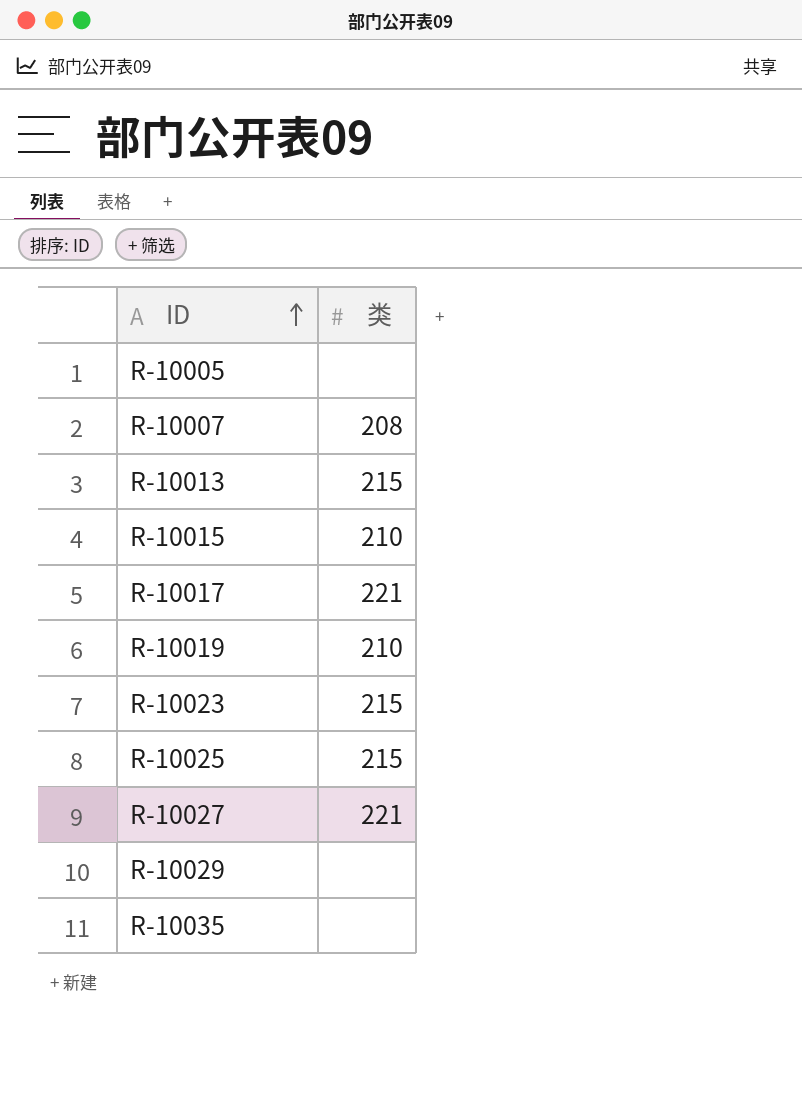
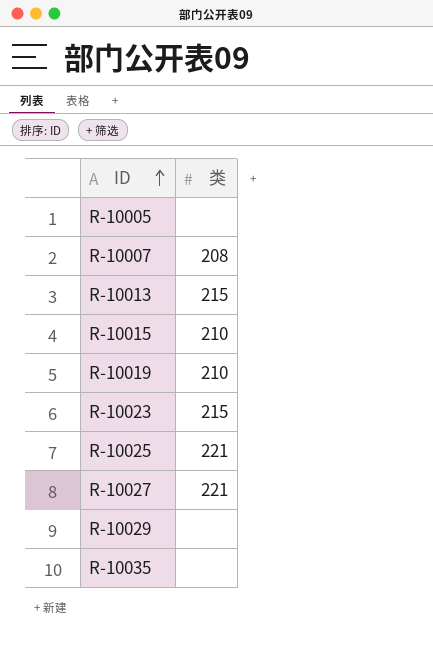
row R-10017: 221 -> none
R-10025 | 类: 215 -> 221

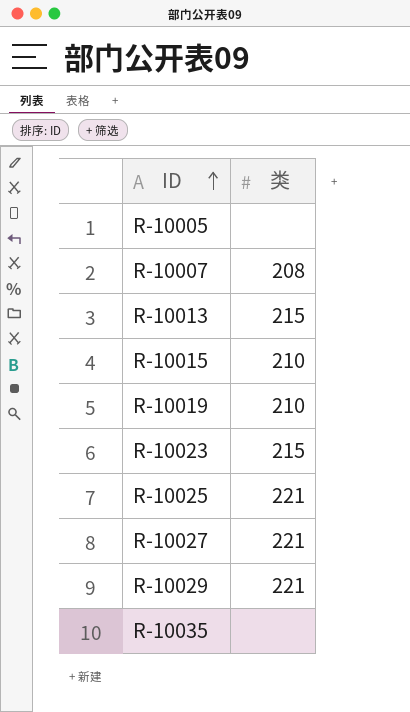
R-10029 | 类: none -> 221

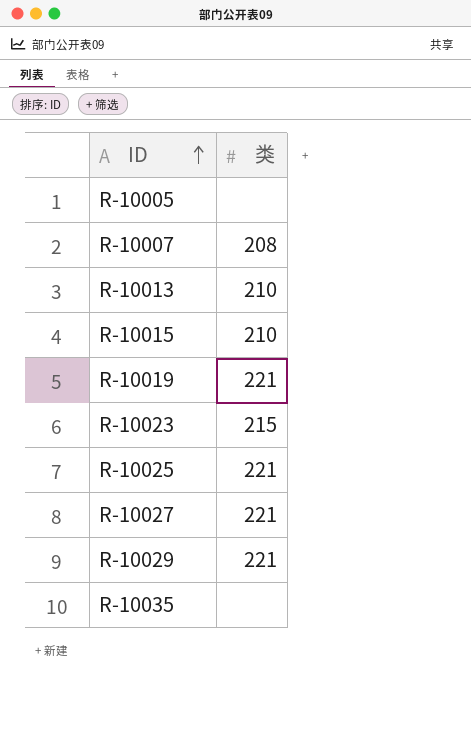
R-10013 | 类: 215 -> 210
R-10019 | 类: 210 -> 221

